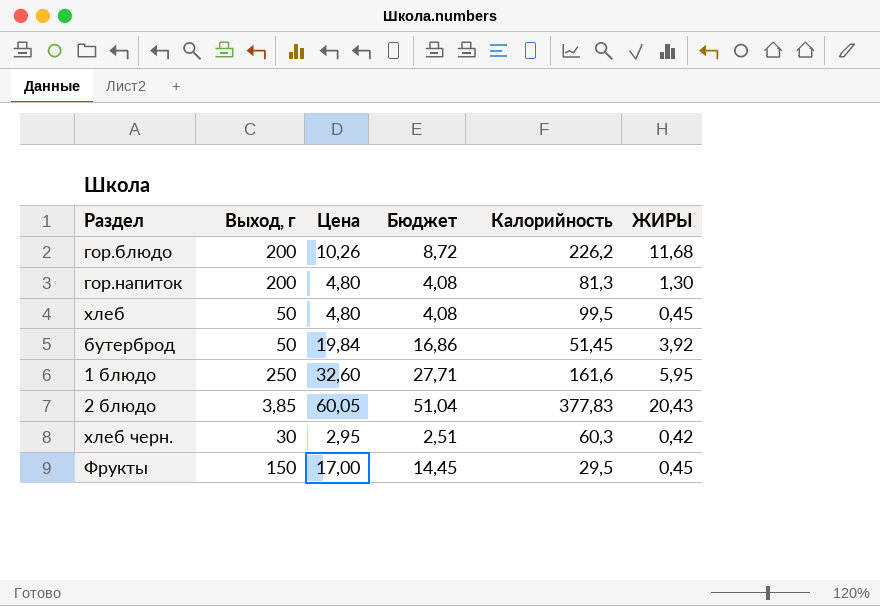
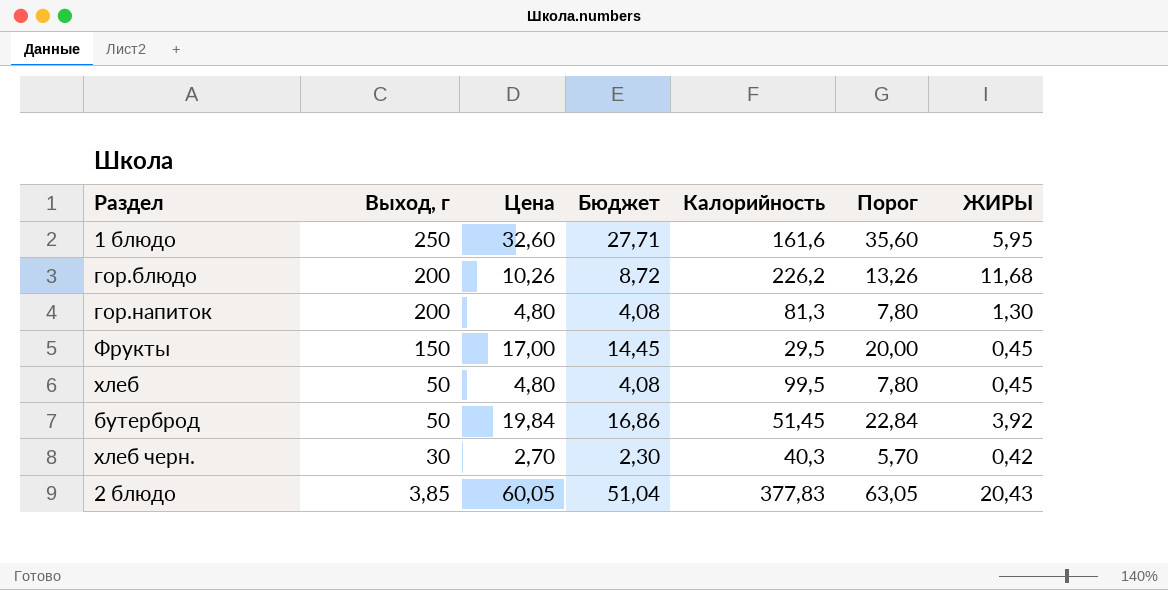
row order: none -> Выход, г descending
column Порог | formula: none -> [Цена] + 3
хлеб черн. | Цена: 2,95 -> 2,70
хлеб черн. | Бюджет: 2,51 -> 2,30
хлеб черн. | Калорийность: 60,3 -> 40,3

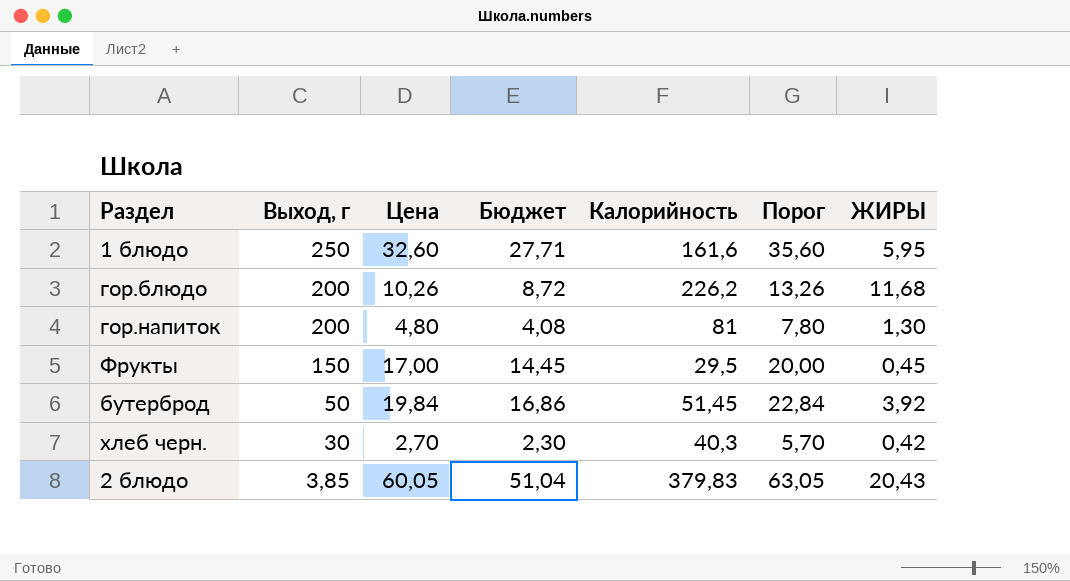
row хлеб: 50 | 4,80 | 4,08 | 99,5 | 7,80 | 0,45 -> none
гор.напиток | Калорийность: 81,3 -> 81
2 блюдо | Калорийность: 377,83 -> 379,83

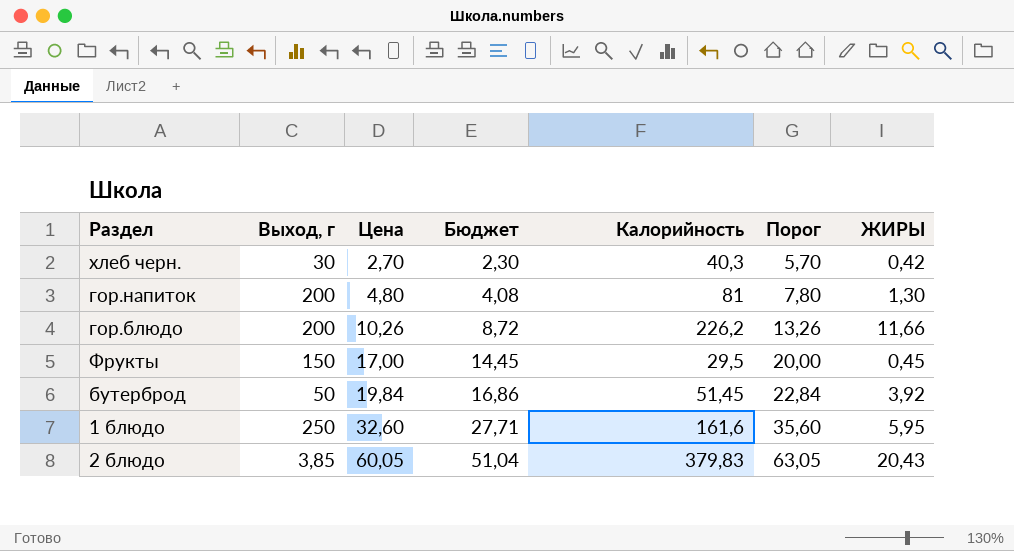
row order: Выход, г descending -> Цена ascending
гор.блюдо | ЖИРЫ: 11,68 -> 11,66

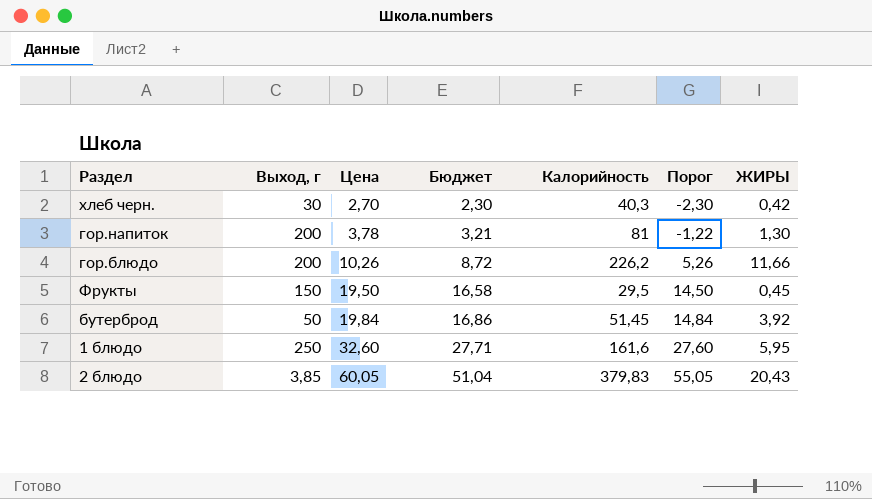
column Порог | formula: [Цена] + 3 -> [Цена] - 5
гор.напиток | Цена: 4,80 -> 3,78
гор.напиток | Бюджет: 4,08 -> 3,21
Фрукты | Цена: 17,00 -> 19,50
Фрукты | Бюджет: 14,45 -> 16,58

